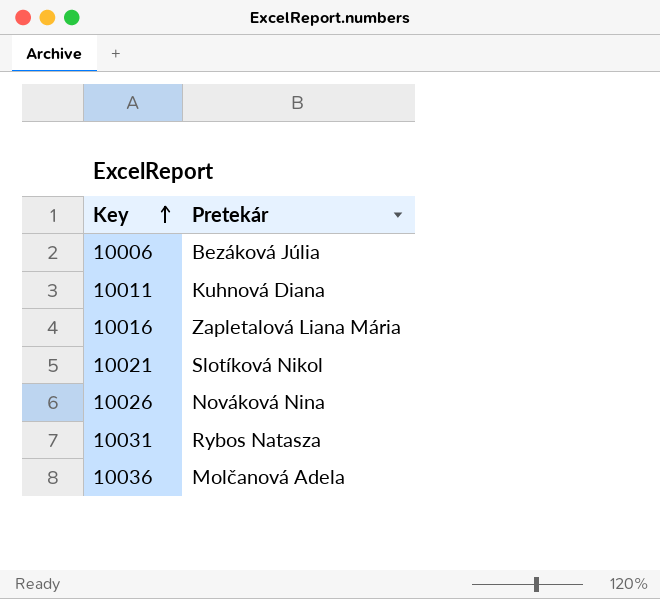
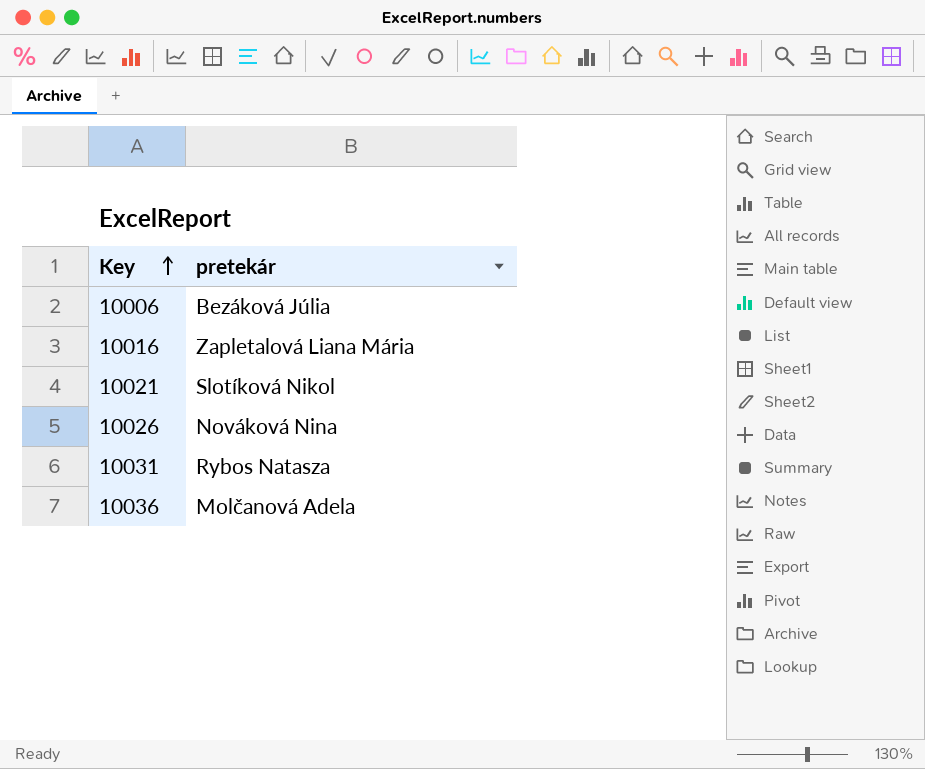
column name: Pretekár -> pretekár
row 10011: Kuhnová Diana -> none

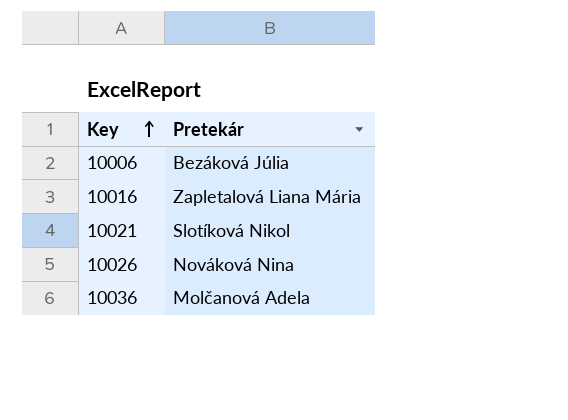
column name: pretekár -> Pretekár
row 10031: Rybos Natasza -> none

